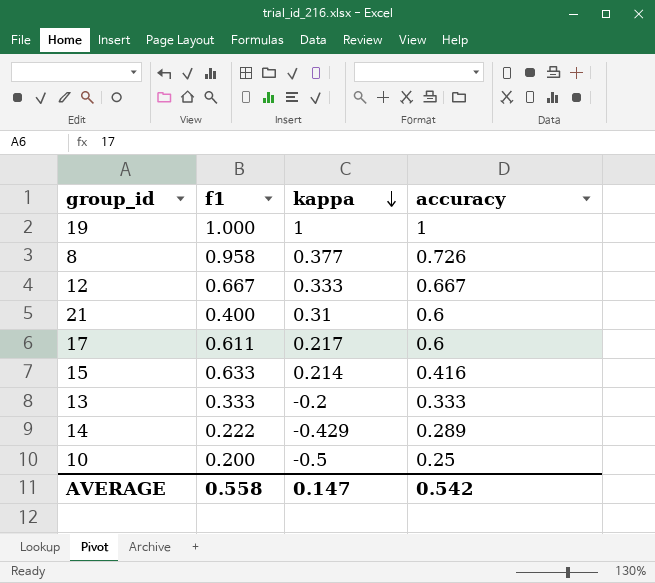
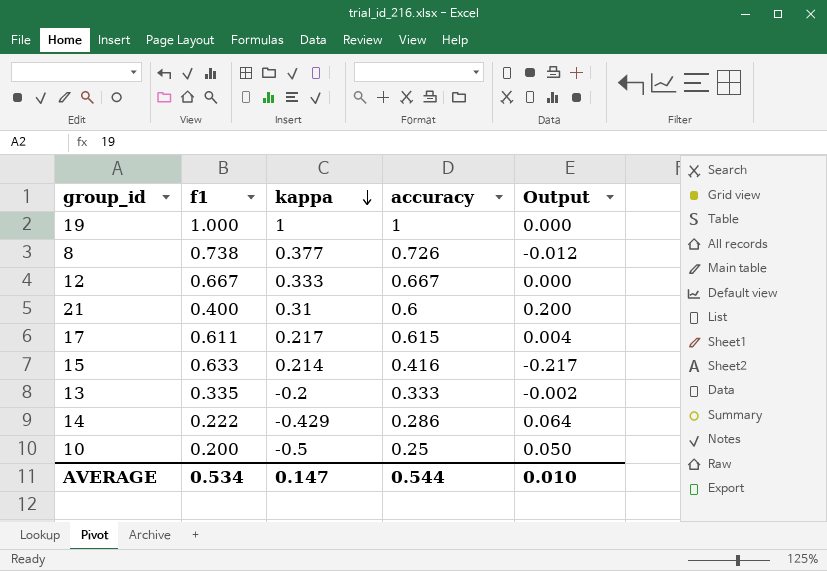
column Output | formula: none -> [accuracy] - [f1]
8 | f1: 0.958 -> 0.738
17 | accuracy: 0.6 -> 0.615
13 | f1: 0.333 -> 0.335
14 | accuracy: 0.289 -> 0.286
AVERAGE | f1: 0.558 -> 0.534
AVERAGE | accuracy: 0.542 -> 0.544

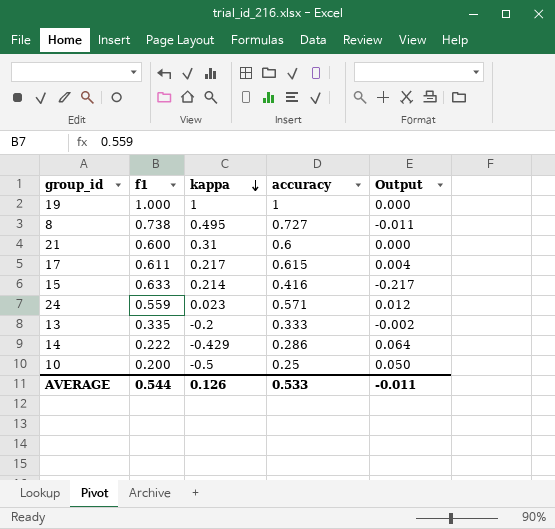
row 12: 0.667 | 0.333 | 0.667 | 0.000 -> none
8 | kappa: 0.377 -> 0.495
8 | accuracy: 0.726 -> 0.727
8 | Output: -0.012 -> -0.011
21 | f1: 0.400 -> 0.600
21 | Output: 0.200 -> 0.000
row 24: none -> 0.559 | 0.023 | 0.571 | 0.012
AVERAGE | f1: 0.534 -> 0.544
AVERAGE | kappa: 0.147 -> 0.126
AVERAGE | accuracy: 0.544 -> 0.533
AVERAGE | Output: 0.010 -> -0.011

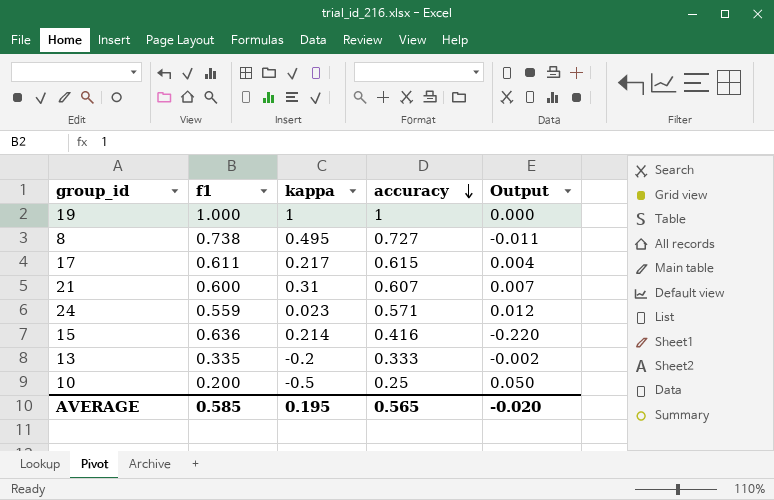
row order: kappa descending -> accuracy descending
row 14: 0.222 | -0.429 | 0.286 | 0.064 -> none
21 | accuracy: 0.6 -> 0.607
21 | Output: 0.000 -> 0.007
15 | f1: 0.633 -> 0.636
15 | Output: -0.217 -> -0.220
AVERAGE | f1: 0.544 -> 0.585
AVERAGE | kappa: 0.126 -> 0.195
AVERAGE | accuracy: 0.533 -> 0.565
AVERAGE | Output: -0.011 -> -0.020

